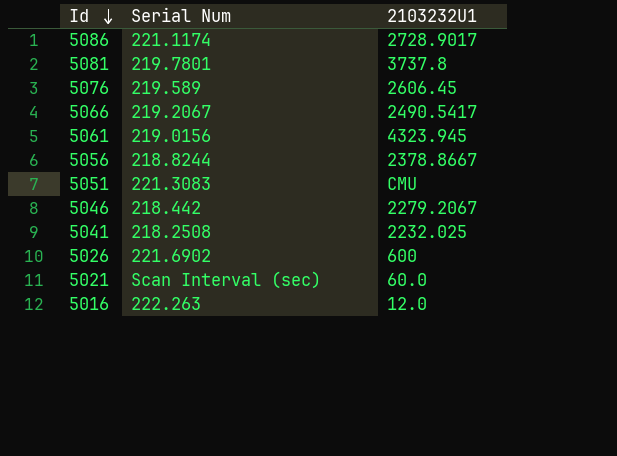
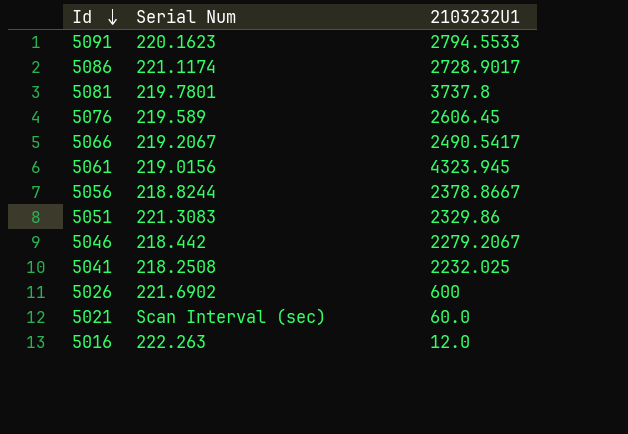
row 5091: none -> 220.1623 | 2794.5533
5051 | 2103232U1: CMU -> 2329.86

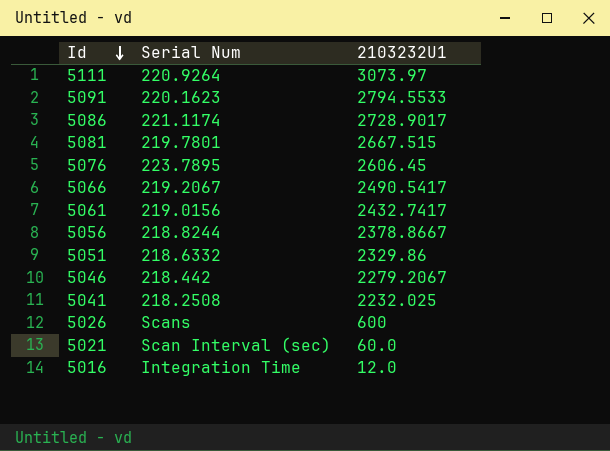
row 5111: none -> 220.9264 | 3073.97
5081 | 2103232U1: 3737.8 -> 2667.515
5076 | Serial Num: 219.589 -> 223.7895
5061 | 2103232U1: 4323.945 -> 2432.7417
5051 | Serial Num: 221.3083 -> 218.6332
5026 | Serial Num: 221.6902 -> Scans
5016 | Serial Num: 222.263 -> Integration Time

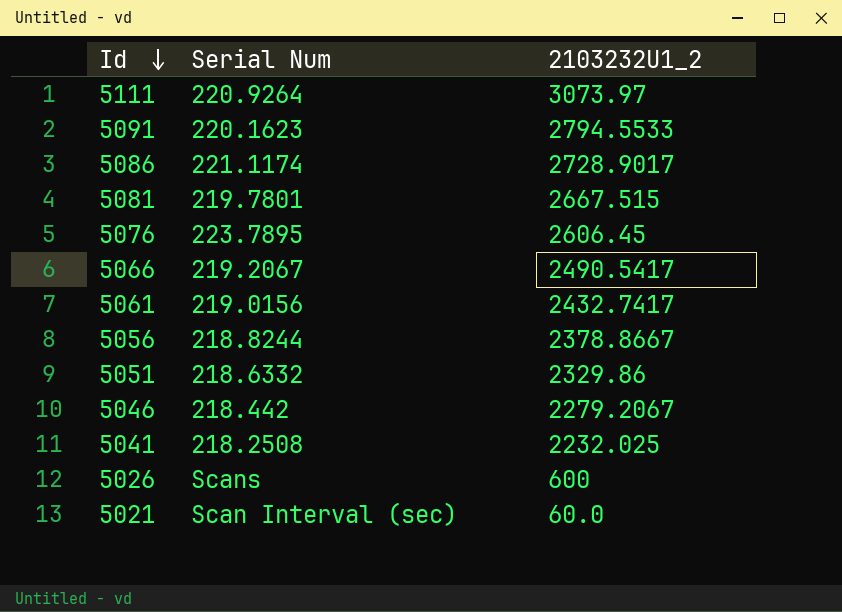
column name: 2103232U1 -> 2103232U1_2
row 5016: Integration Time | 12.0 -> none

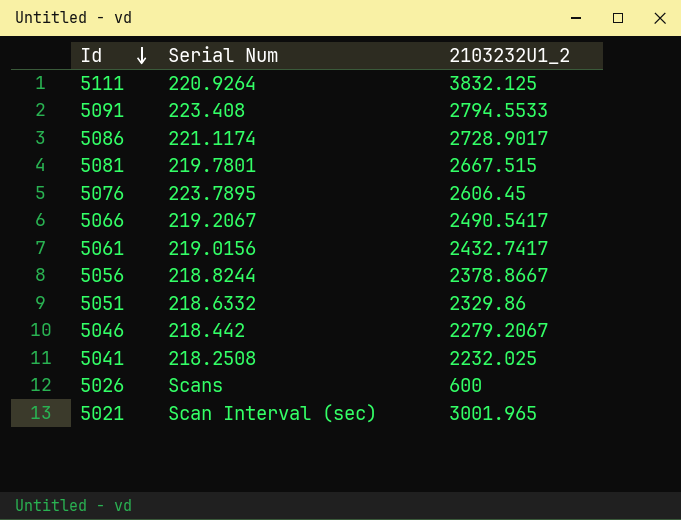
5111 | 2103232U1_2: 3073.97 -> 3832.125
5091 | Serial Num: 220.1623 -> 223.408
5021 | 2103232U1_2: 60.0 -> 3001.965

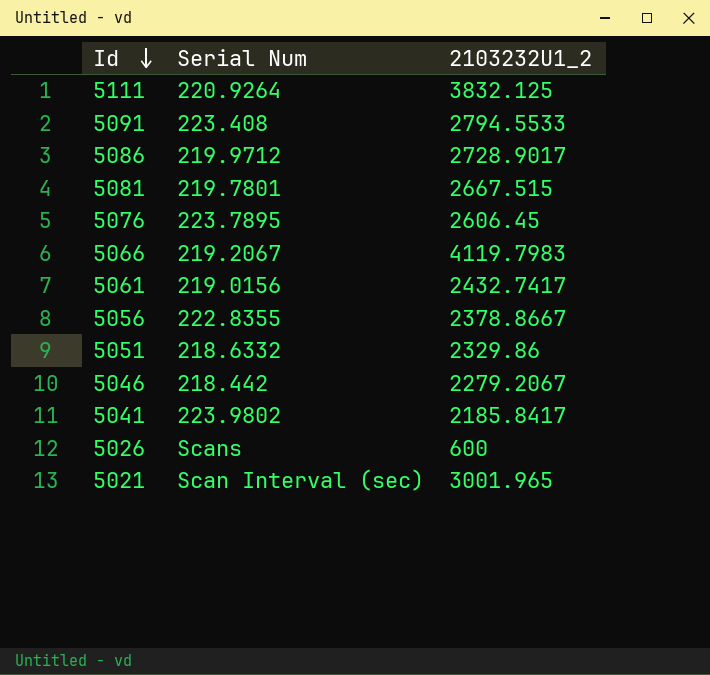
5086 | Serial Num: 221.1174 -> 219.9712
5066 | 2103232U1_2: 2490.5417 -> 4119.7983
5056 | Serial Num: 218.8244 -> 222.8355
5041 | Serial Num: 218.2508 -> 223.9802
5041 | 2103232U1_2: 2232.025 -> 2185.8417

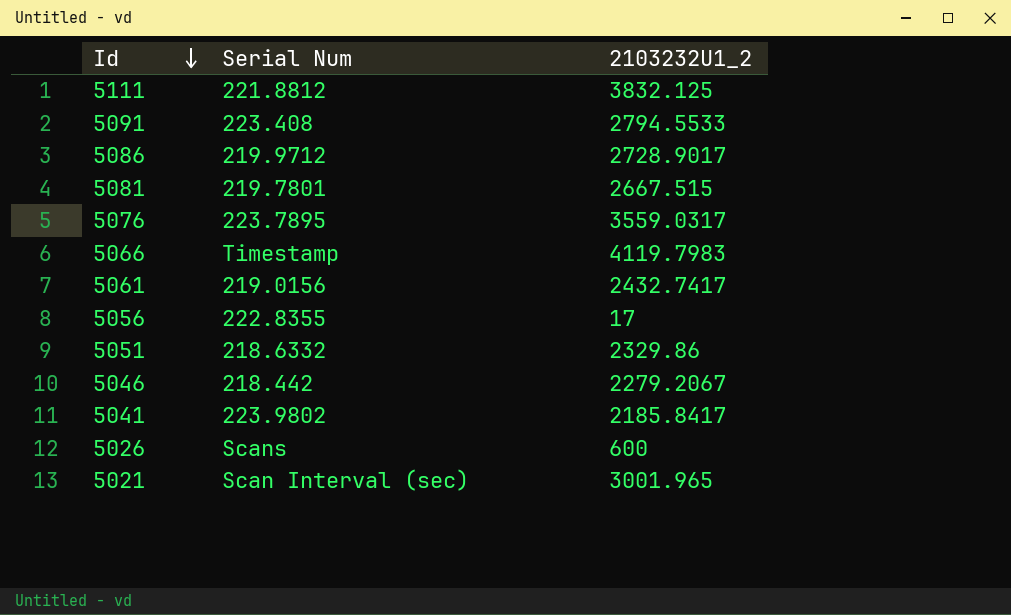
5111 | Serial Num: 220.9264 -> 221.8812
5076 | 2103232U1_2: 2606.45 -> 3559.0317
5066 | Serial Num: 219.2067 -> Timestamp
5056 | 2103232U1_2: 2378.8667 -> 17

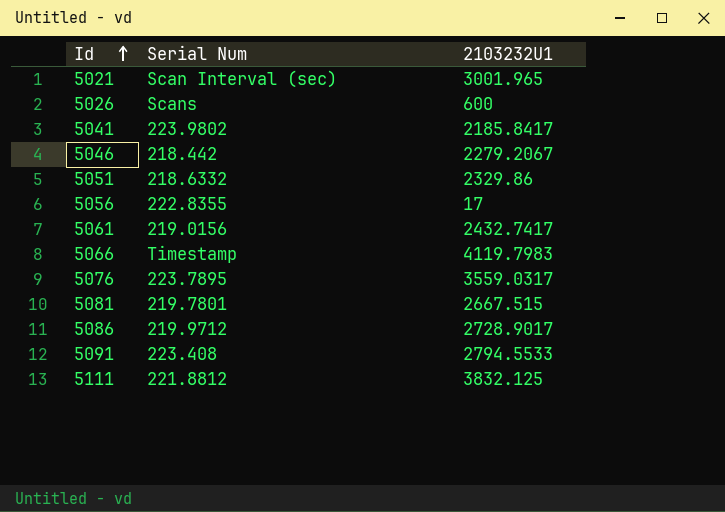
row order: Id descending -> Id ascending
column name: 2103232U1_2 -> 2103232U1

